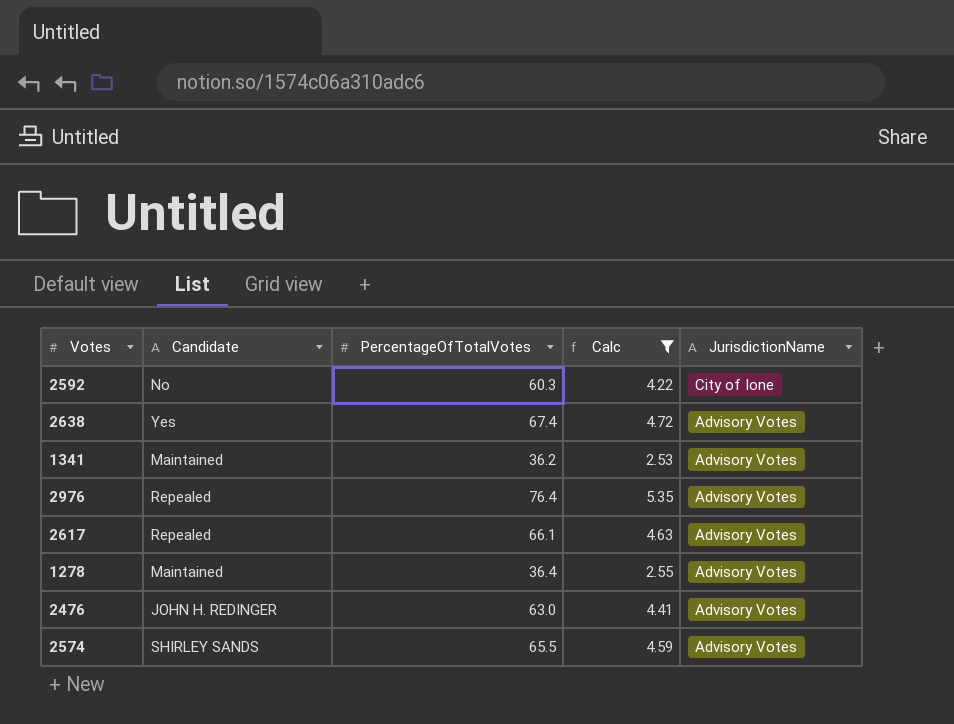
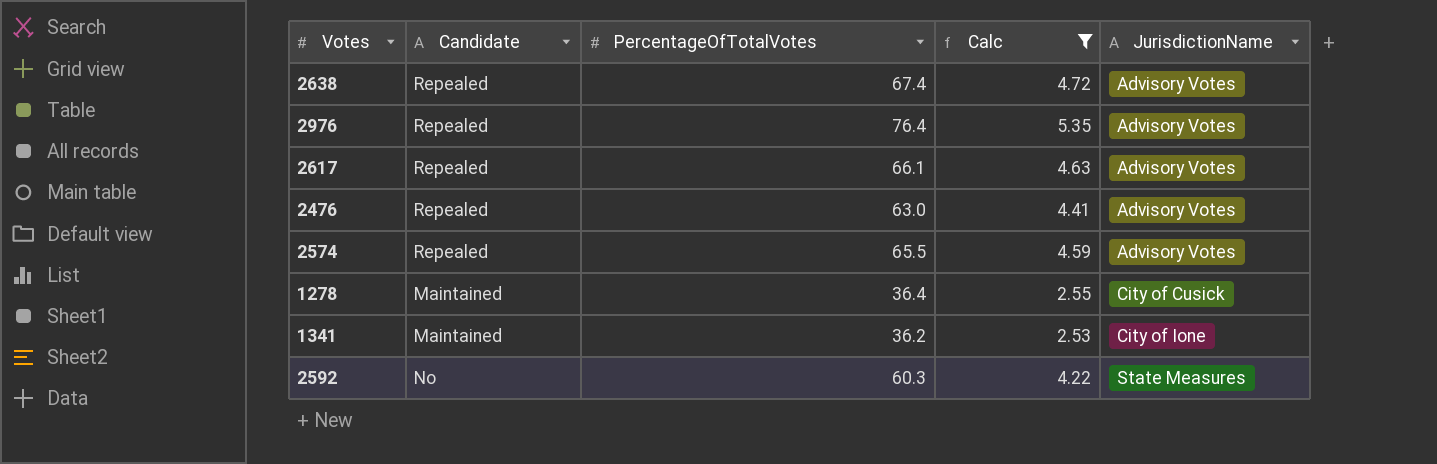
row order: JurisdictionName descending -> JurisdictionName ascending
2638 | Candidate: Yes -> Repealed
2476 | Candidate: JOHN H. REDINGER -> Repealed
2574 | Candidate: SHIRLEY SANDS -> Repealed
1278 | JurisdictionName: Advisory Votes -> City of Cusick
1341 | JurisdictionName: Advisory Votes -> City of Ione
2592 | JurisdictionName: City of Ione -> State Measures

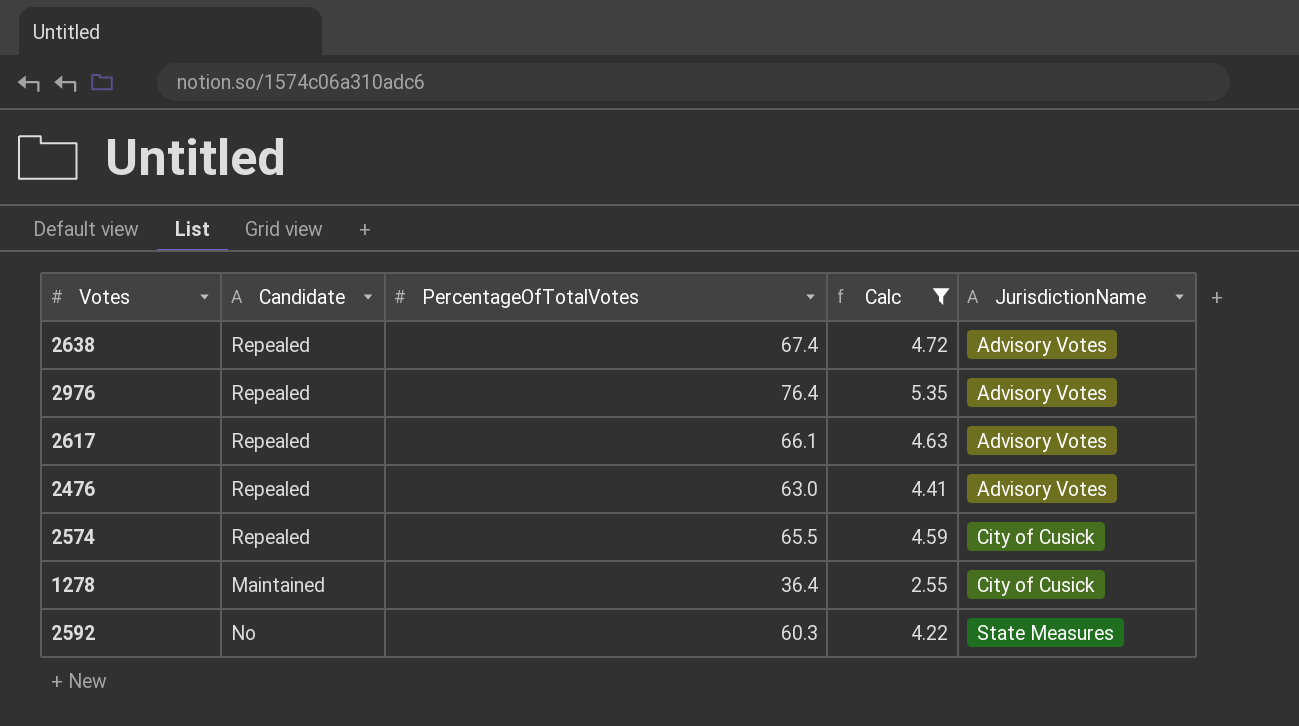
row 1341: Maintained | 36.2 | 2.53 | City of Ione -> none
2574 | JurisdictionName: Advisory Votes -> City of Cusick

